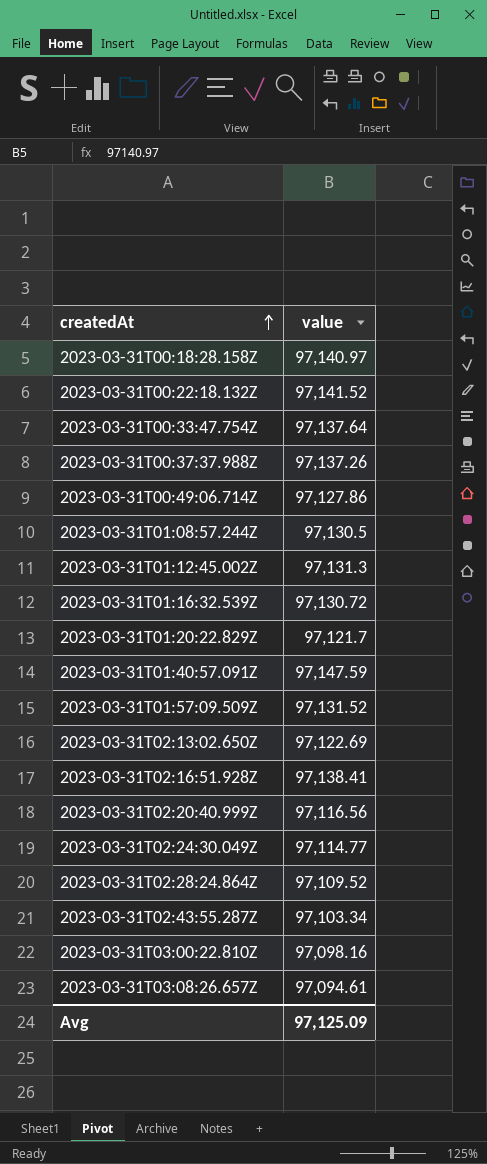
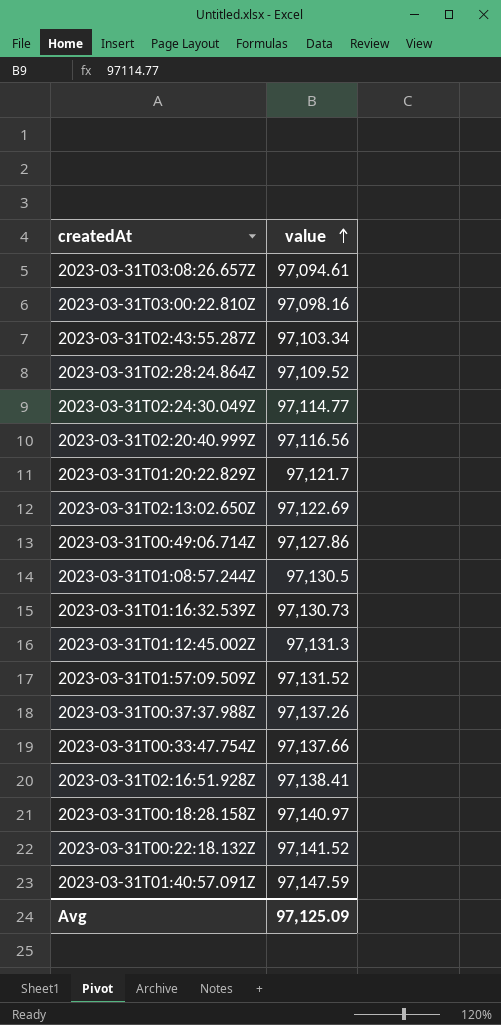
row order: createdAt ascending -> value ascending
2023-03-31T01:16:32.539Z | value: 97,130.72 -> 97,130.73
2023-03-31T00:33:47.754Z | value: 97,137.64 -> 97,137.66

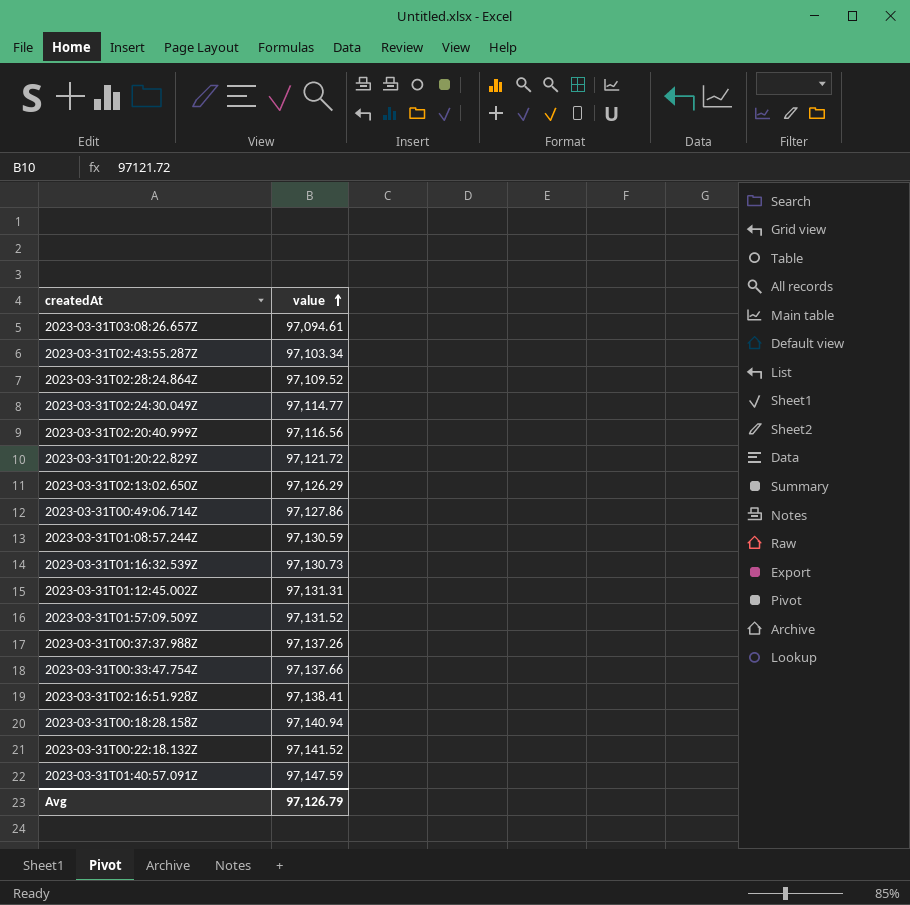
row 2023-03-31T03:00:22.810Z: 97,098.16 -> none
2023-03-31T01:20:22.829Z | value: 97,121.7 -> 97,121.72
2023-03-31T02:13:02.650Z | value: 97,122.69 -> 97,126.29
2023-03-31T01:08:57.244Z | value: 97,130.5 -> 97,130.59
2023-03-31T01:12:45.002Z | value: 97,131.3 -> 97,131.31
2023-03-31T00:18:28.158Z | value: 97,140.97 -> 97,140.94
Avg | value: 97,125.09 -> 97,126.79

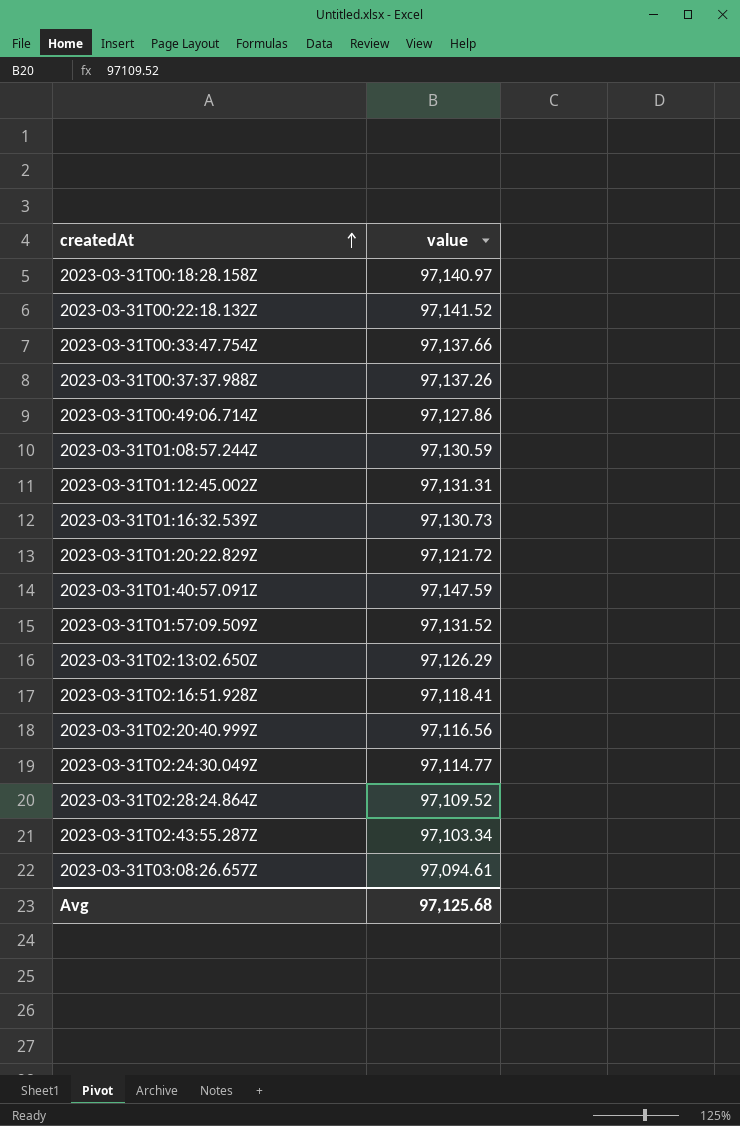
row order: value ascending -> createdAt ascending
2023-03-31T00:18:28.158Z | value: 97,140.94 -> 97,140.97
2023-03-31T02:16:51.928Z | value: 97,138.41 -> 97,118.41
Avg | value: 97,126.79 -> 97,125.68

